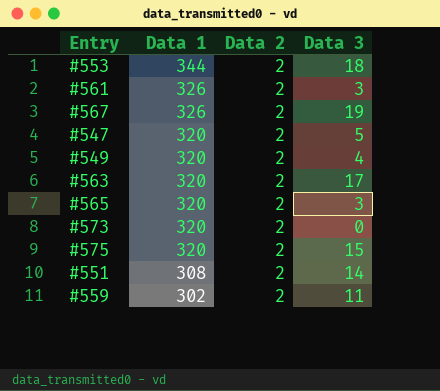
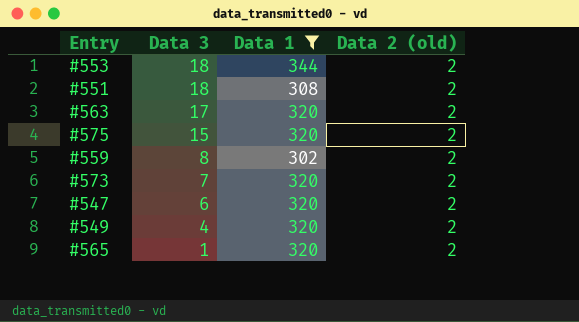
filter: none -> Data 1 != 326
row order: Data 1 descending -> Data 3 descending
column Data 3 | position: 4 -> 2
column name: Data 2 -> Data 2 (old)
#551 | Data 3: 14 -> 18
#559 | Data 3: 11 -> 8
#573 | Data 3: 0 -> 7
#547 | Data 3: 5 -> 6
#565 | Data 3: 3 -> 1

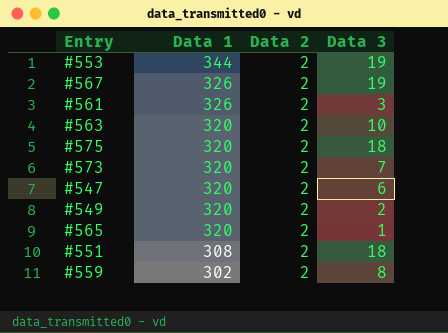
filter: Data 1 != 326 -> none
row order: Data 3 descending -> Data 1 descending
column name: Data 2 (old) -> Data 2
column Data 3 | position: 2 -> 4
#553 | Data 3: 18 -> 19
#563 | Data 3: 17 -> 10
#575 | Data 3: 15 -> 18
#549 | Data 3: 4 -> 2

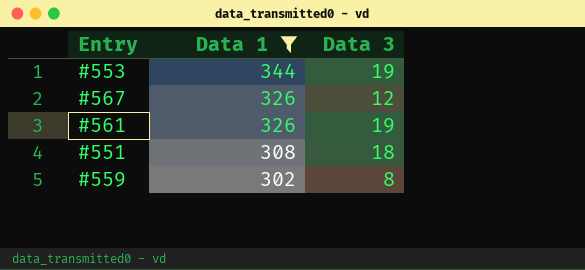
filter: none -> Data 1 != 320
column Data 2 | position: 3 -> none
#567 | Data 3: 19 -> 12
#561 | Data 3: 3 -> 19

